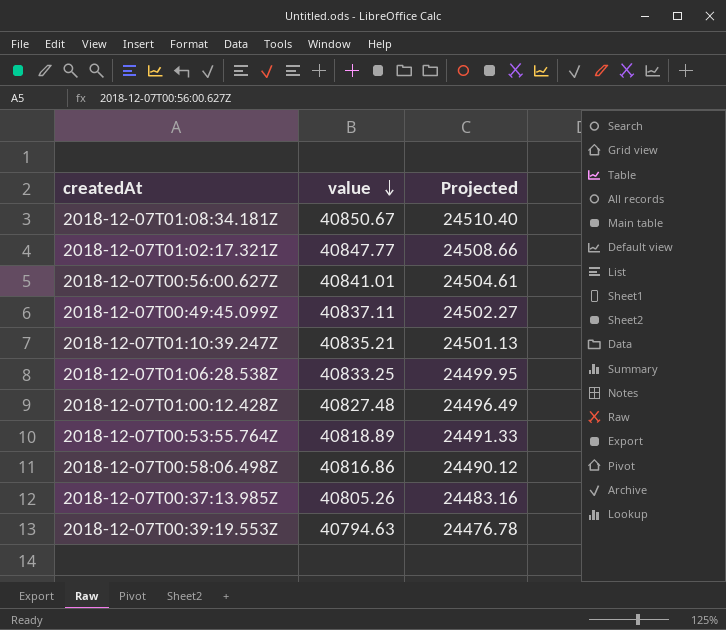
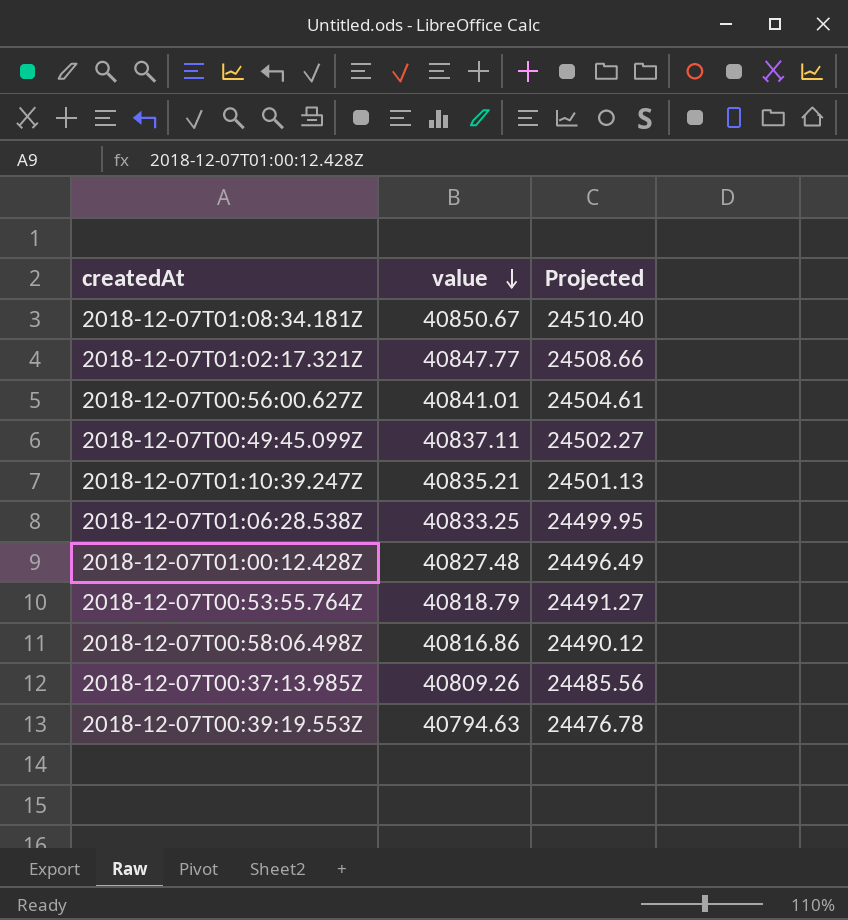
2018-12-07T00:53:55.764Z | value: 40818.89 -> 40818.79
2018-12-07T00:53:55.764Z | Projected: 24491.33 -> 24491.27
2018-12-07T00:37:13.985Z | value: 40805.26 -> 40809.26
2018-12-07T00:37:13.985Z | Projected: 24483.16 -> 24485.56

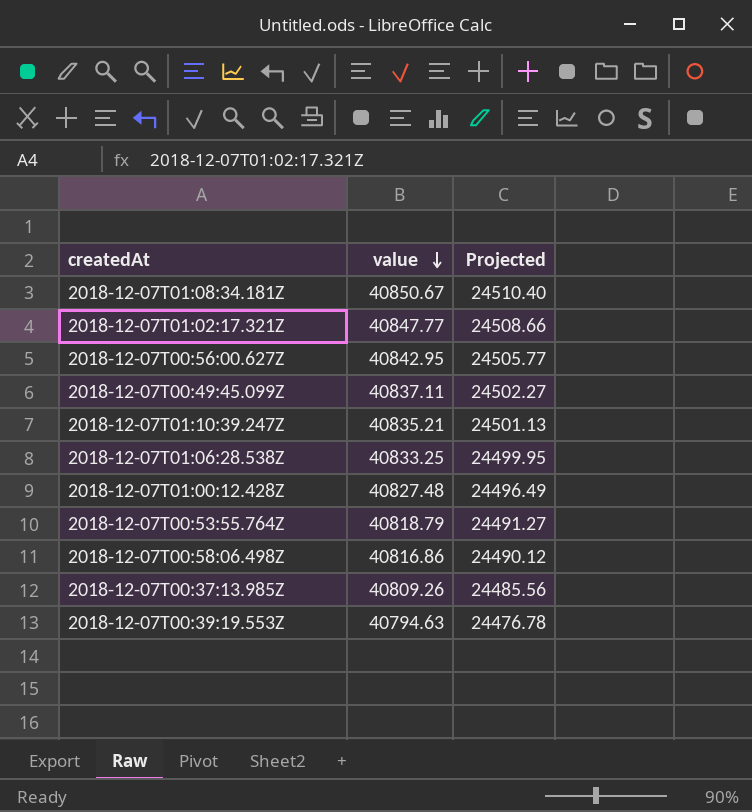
2018-12-07T00:56:00.627Z | value: 40841.01 -> 40842.95
2018-12-07T00:56:00.627Z | Projected: 24504.61 -> 24505.77

